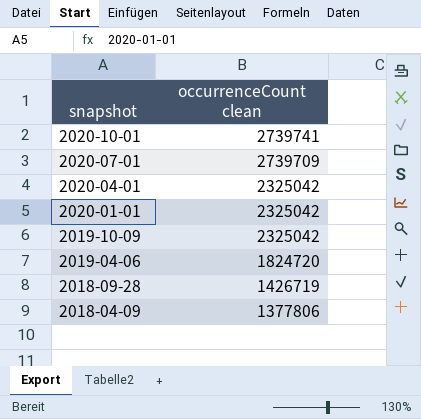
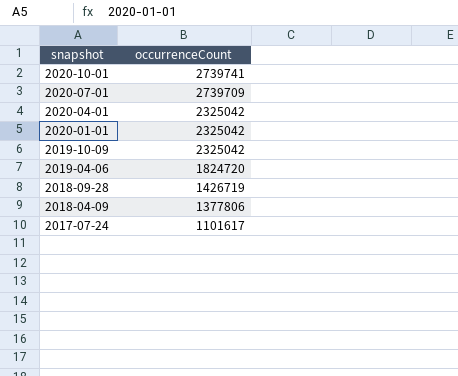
column name: occurrenceCount clean -> occurrenceCount
row 2017-07-24: none -> 1101617

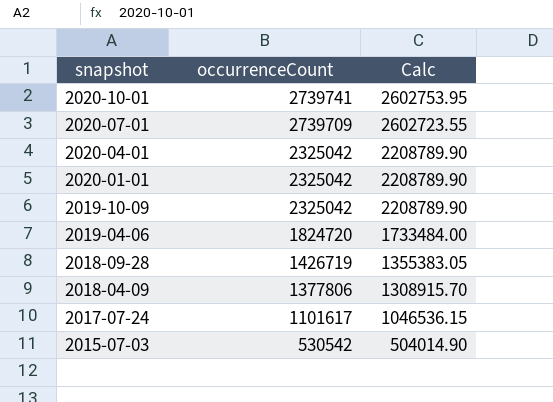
column Calc | formula: none -> [occurrenceCount] * 0.95
row 2015-07-03: none -> 530542 | 504014.90

